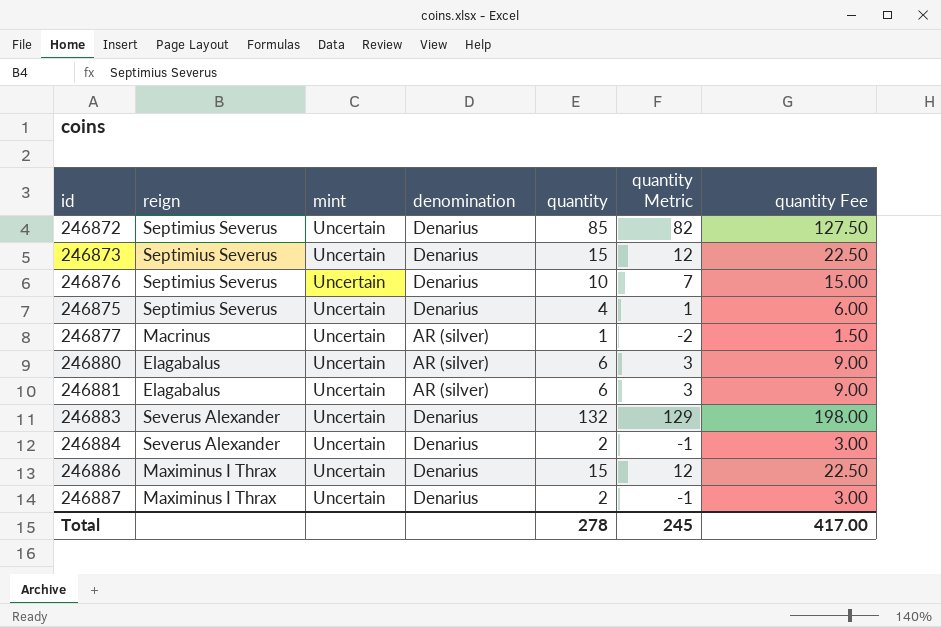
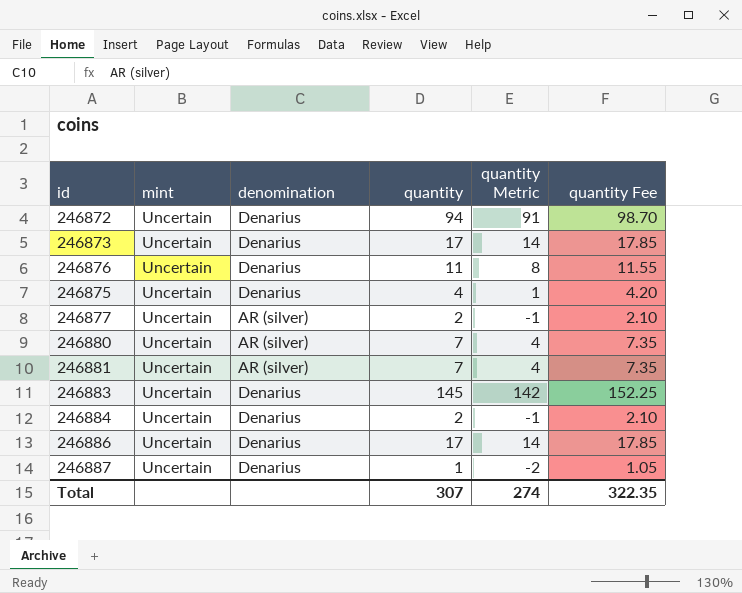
column reign | position: 2 -> none
column quantity Fee | formula: [quantity] * 1.5 -> [quantity] * 1.05
246872 | quantity: 85 -> 94
246872 | quantity Metric: 82 -> 91
246873 | quantity: 15 -> 17
246873 | quantity Metric: 12 -> 14
246876 | quantity: 10 -> 11
246876 | quantity Metric: 7 -> 8
246877 | quantity: 1 -> 2
246877 | quantity Metric: -2 -> -1
246880 | quantity: 6 -> 7
246880 | quantity Metric: 3 -> 4
246881 | quantity: 6 -> 7
246881 | quantity Metric: 3 -> 4
246883 | quantity: 132 -> 145
246883 | quantity Metric: 129 -> 142
246886 | quantity: 15 -> 17
246886 | quantity Metric: 12 -> 14
246887 | quantity: 2 -> 1
246887 | quantity Metric: -1 -> -2
Total | quantity: 278 -> 307
Total | quantity Metric: 245 -> 274
Total | quantity Fee: 417.00 -> 322.35

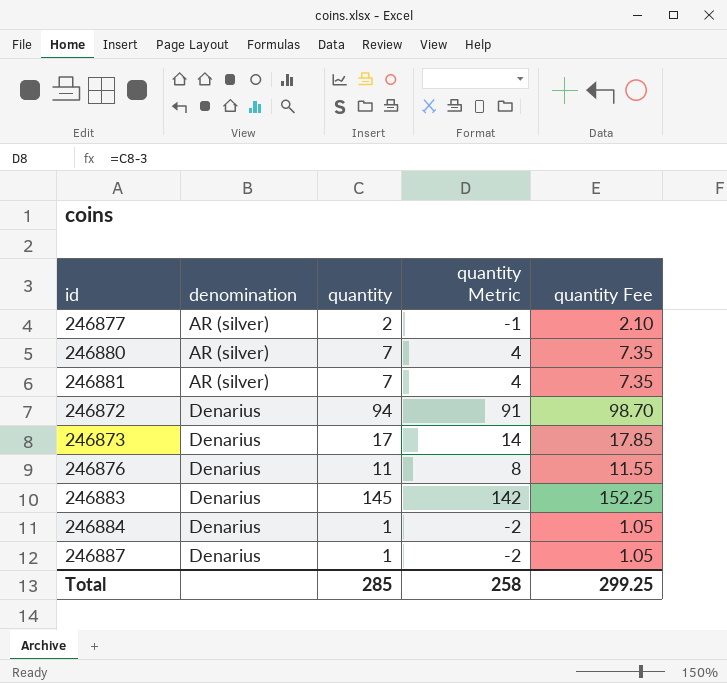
row order: none -> denomination ascending
column mint | position: 2 -> none
row 246875: Uncertain | Denarius | 4 | 1 | 4.20 -> none
row 246886: Uncertain | Denarius | 17 | 14 | 17.85 -> none
246884 | quantity: 2 -> 1
246884 | quantity Metric: -1 -> -2
246884 | quantity Fee: 2.10 -> 1.05
Total | quantity: 307 -> 285
Total | quantity Metric: 274 -> 258
Total | quantity Fee: 322.35 -> 299.25

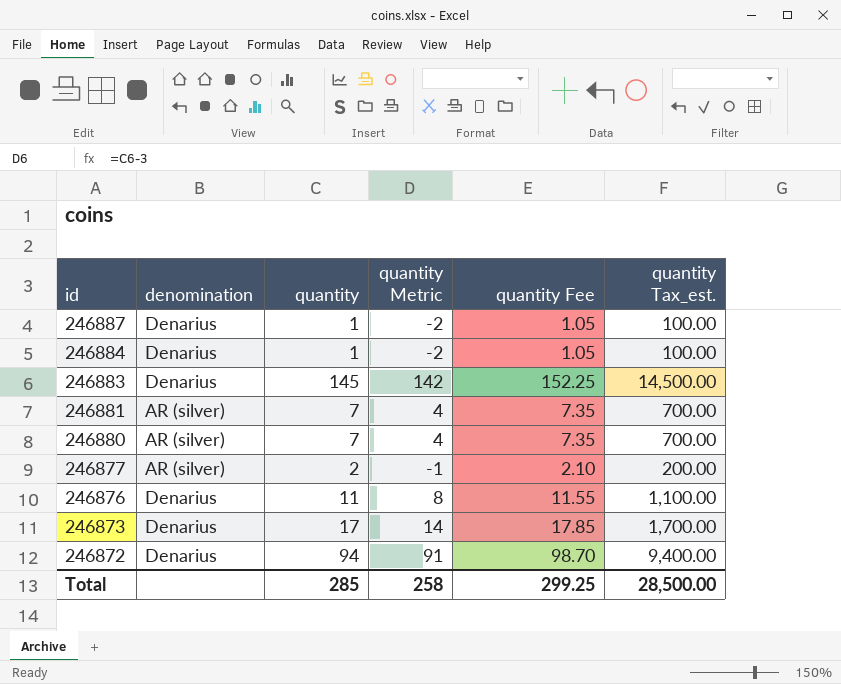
row order: denomination ascending -> id descending
column quantity Tax_est. | formula: none -> [quantity] * 100

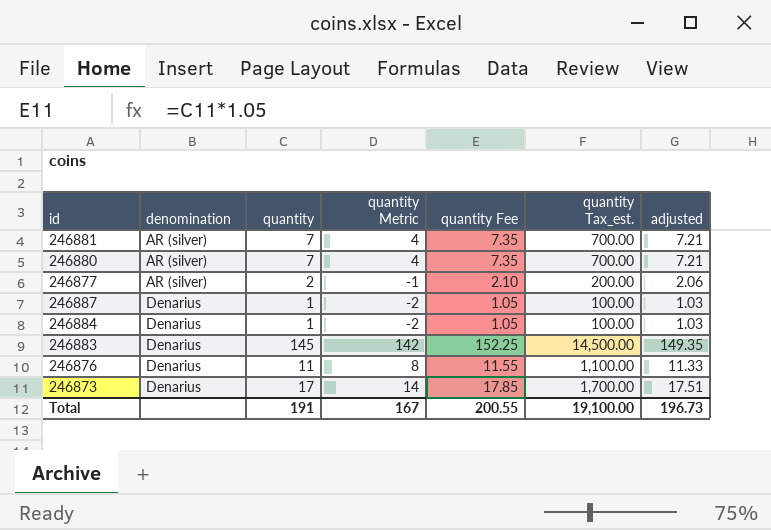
row order: id descending -> denomination ascending
column adjusted | formula: none -> [quantity] * 1.03
row 246872: Denarius | 94 | 91 | 98.70 | 9,400.00 -> none
Total | quantity: 285 -> 191
Total | quantity Metric: 258 -> 167
Total | quantity Fee: 299.25 -> 200.55
Total | quantity Tax_est.: 28,500.00 -> 19,100.00

